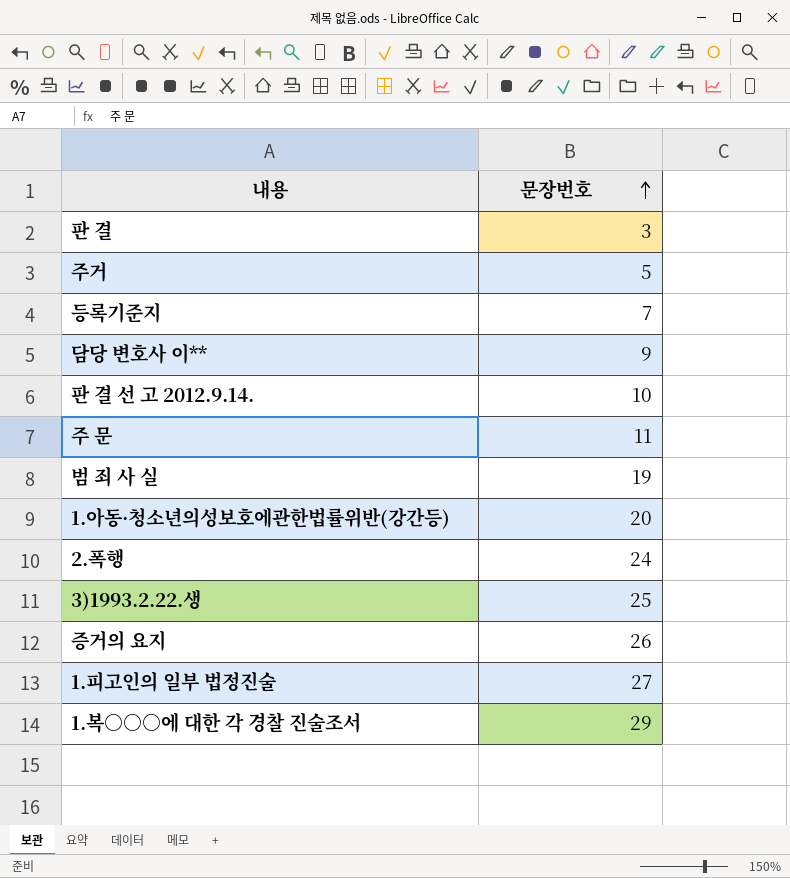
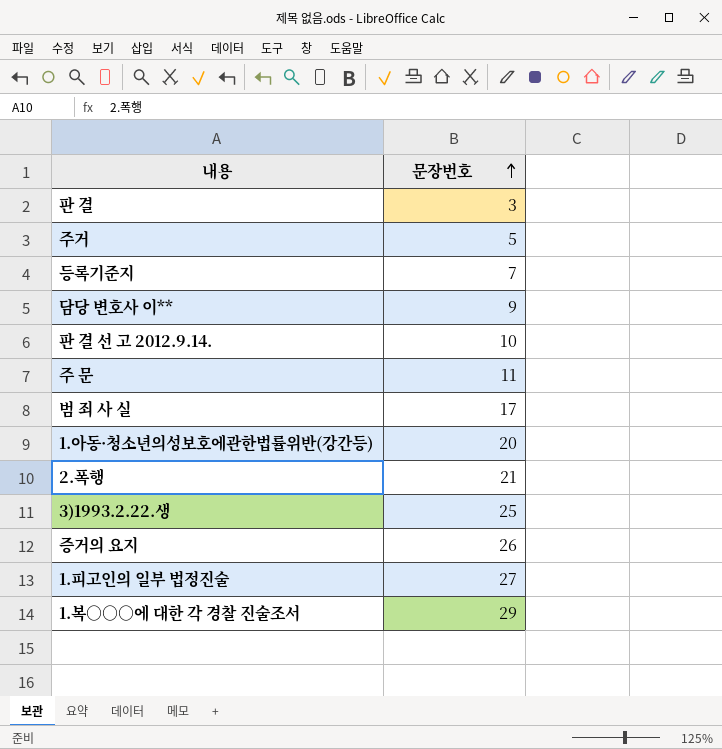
범 죄 사 실 | 문장번호: 19 -> 17
2.폭행 | 문장번호: 24 -> 21

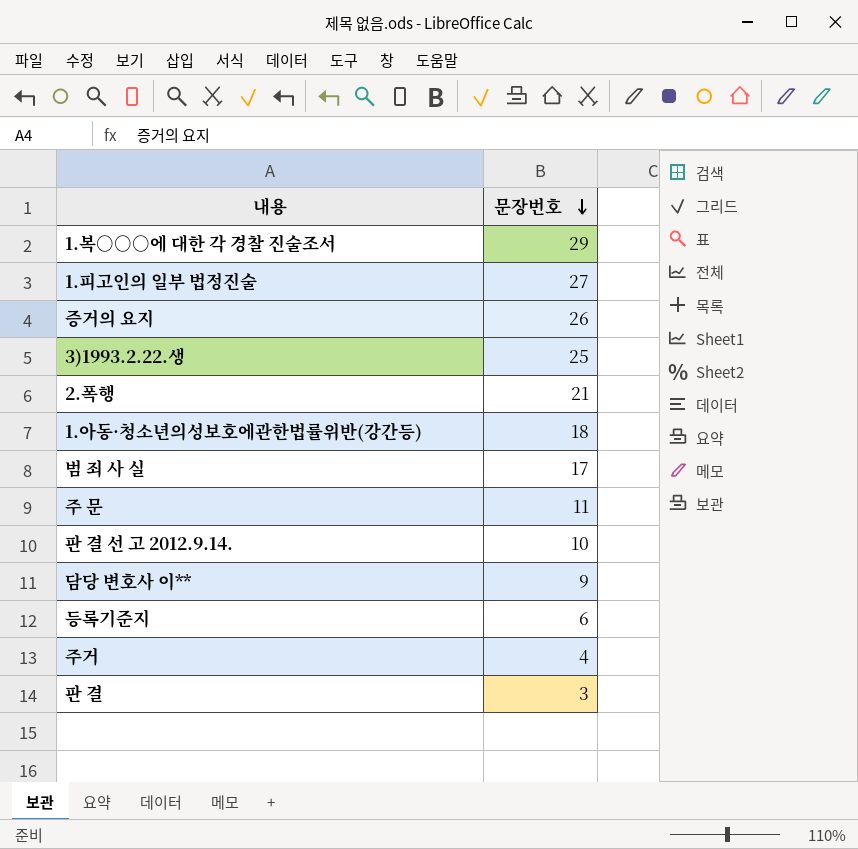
row order: 문장번호 ascending -> 문장번호 descending
1.아동·청소년의성보호에관한법률위반(강간등) | 문장번호: 20 -> 18
등록기준지 | 문장번호: 7 -> 6
주거 | 문장번호: 5 -> 4

